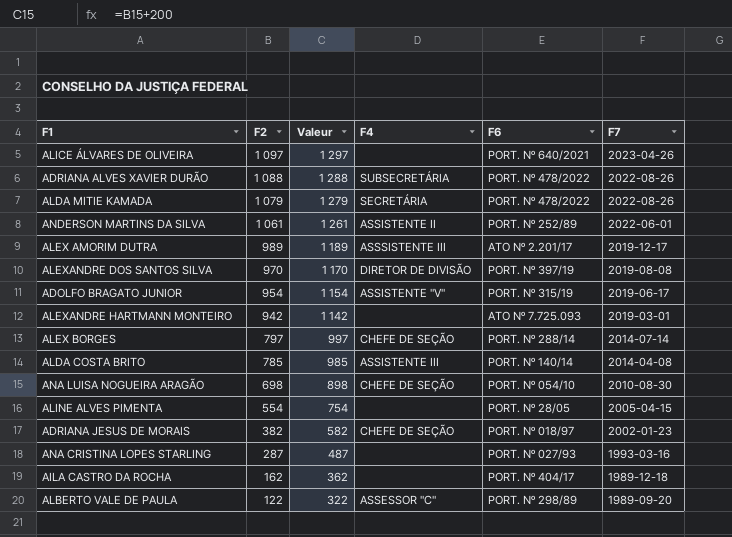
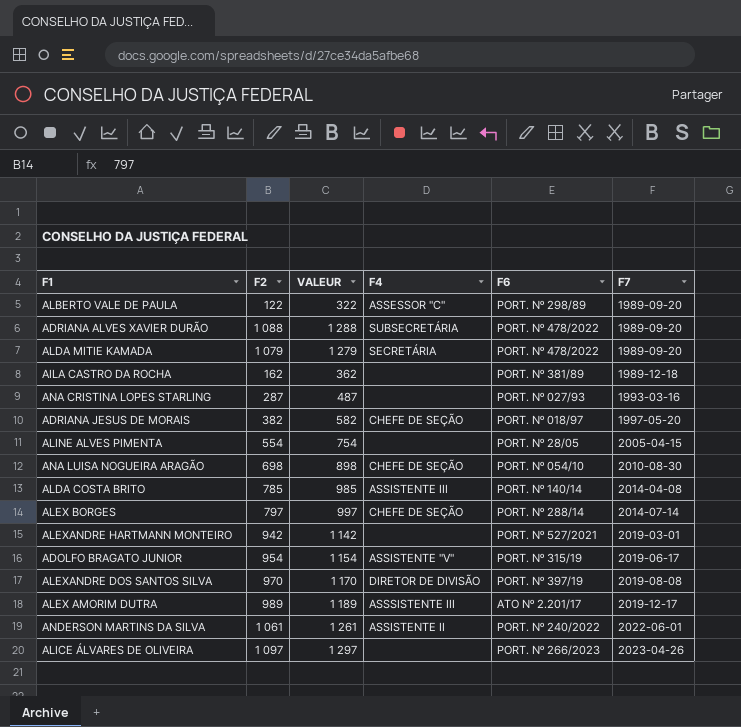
row order: F2 descending -> F7 ascending
column name: Valeur -> VALEUR
ADRIANA ALVES XAVIER DURÃO | F7: 2022-08-26 -> 1989-09-20
ALDA MITIE KAMADA | F7: 2022-08-26 -> 1989-09-20
AILA CASTRO DA ROCHA | F6: PORT. Nº 404/17 -> PORT. Nº 381/89
ADRIANA JESUS DE MORAIS | F7: 2002-01-23 -> 1997-05-20
ALEXANDRE HARTMANN MONTEIRO | F6: ATO Nº 7.725.093 -> PORT. Nº 527/2021
ANDERSON MARTINS DA SILVA | F6: PORT. Nº 252/89 -> PORT. Nº 240/2022
ALICE ÁLVARES DE OLIVEIRA | F6: PORT. Nº 640/2021 -> PORT. Nº 266/2023

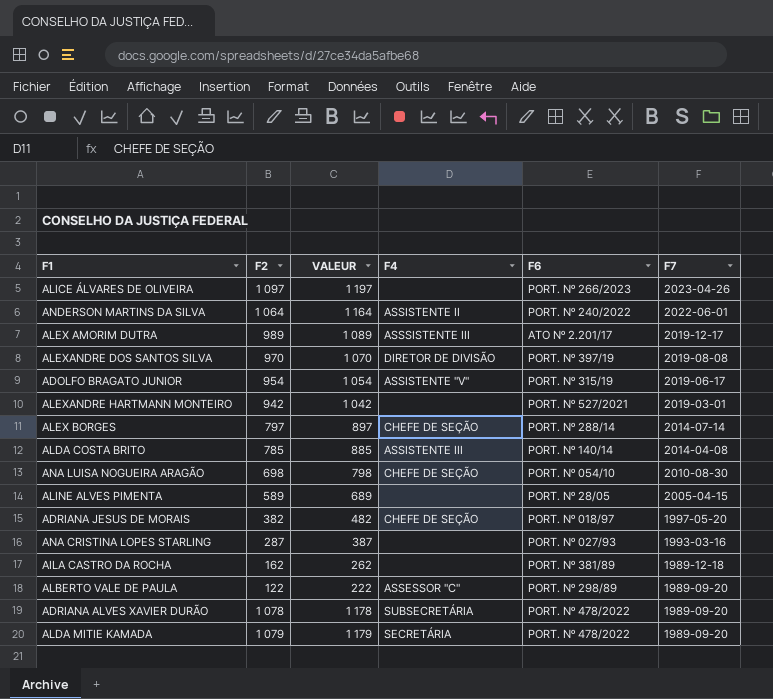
row order: F7 ascending -> F7 descending
column VALEUR | formula: [F2] + 200 -> [F2] + 100
ANDERSON MARTINS DA SILVA | F2: 1 061 -> 1 064
ALINE ALVES PIMENTA | F2: 554 -> 589
ADRIANA ALVES XAVIER DURÃO | F2: 1 088 -> 1 078

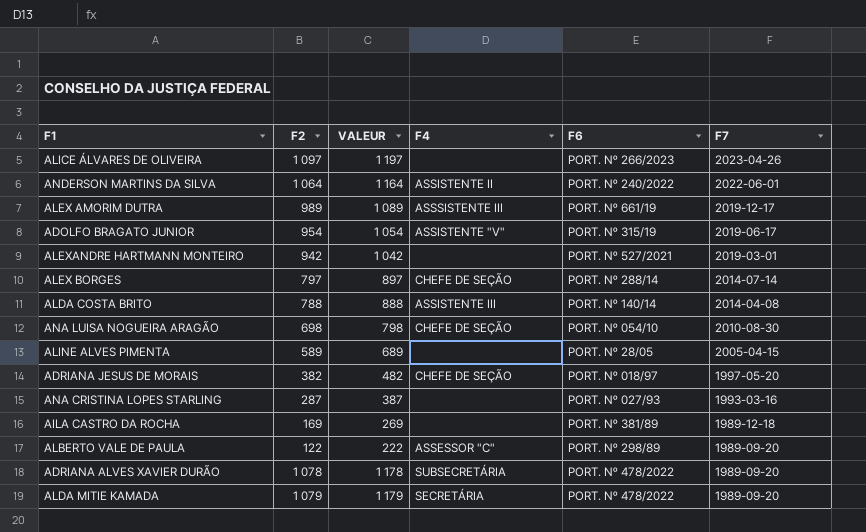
row ALEXANDRE DOS SANTOS SILVA: 970 | 1 070 | DIRETOR DE DIVISÃO | PORT. Nº 397/19 | 2019-08-08 -> none
ALEX AMORIM DUTRA | F6: ATO Nº 2.201/17 -> PORT. Nº 661/19
ALDA COSTA BRITO | F2: 785 -> 788
ALDA COSTA BRITO | VALEUR: 885 -> 888
AILA CASTRO DA ROCHA | F2: 162 -> 169
AILA CASTRO DA ROCHA | VALEUR: 262 -> 269

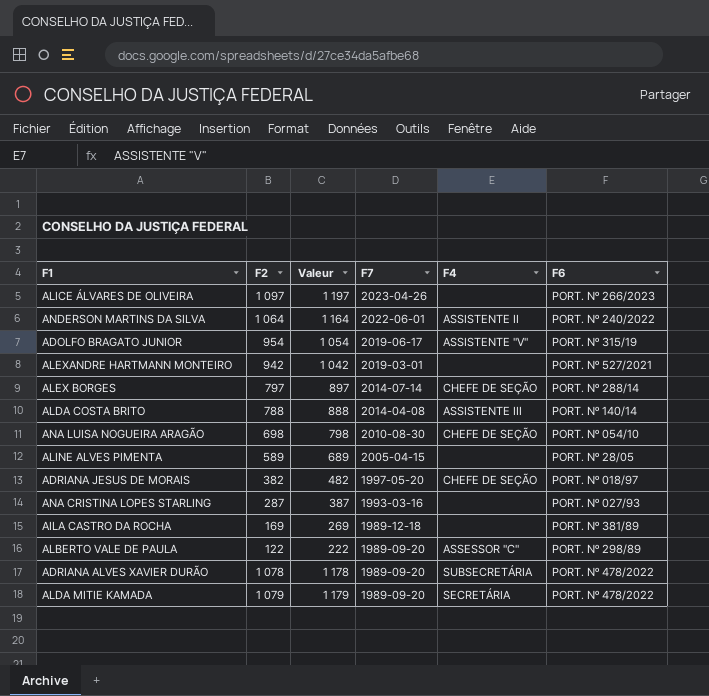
column name: VALEUR -> Valeur
column F7 | position: 6 -> 4
row ALEX AMORIM DUTRA: 989 | 1 089 | ASSSISTENTE III | PORT. Nº 661/19 | 2019-12-17 -> none

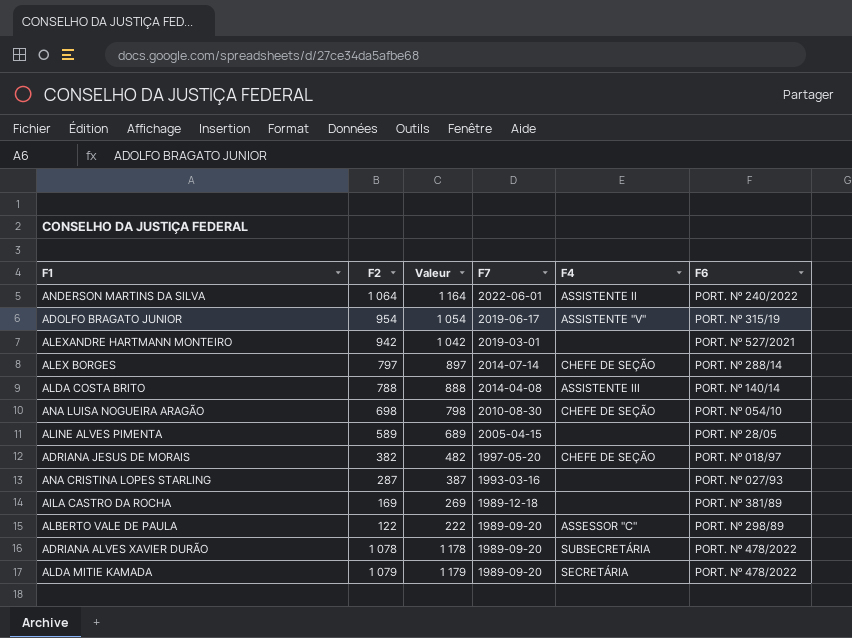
row ALICE ÁLVARES DE OLIVEIRA: 1 097 | 1 197 | 2023-04-26 | none | PORT. Nº 266/2023 -> none

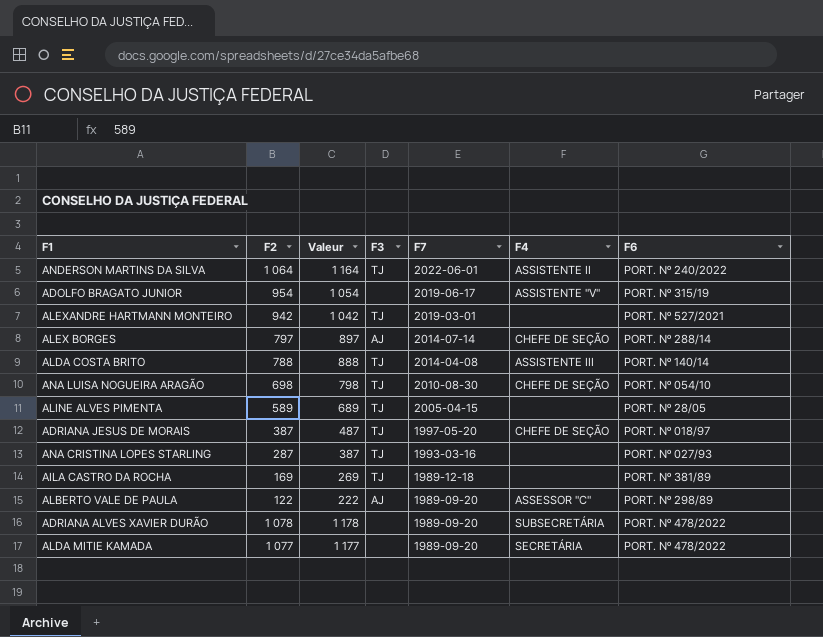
column F3 | position: none -> 4
ADRIANA JESUS DE MORAIS | F2: 382 -> 387
ADRIANA JESUS DE MORAIS | Valeur: 482 -> 487
ALDA MITIE KAMADA | F2: 1 079 -> 1 077
ALDA MITIE KAMADA | Valeur: 1 179 -> 1 177

